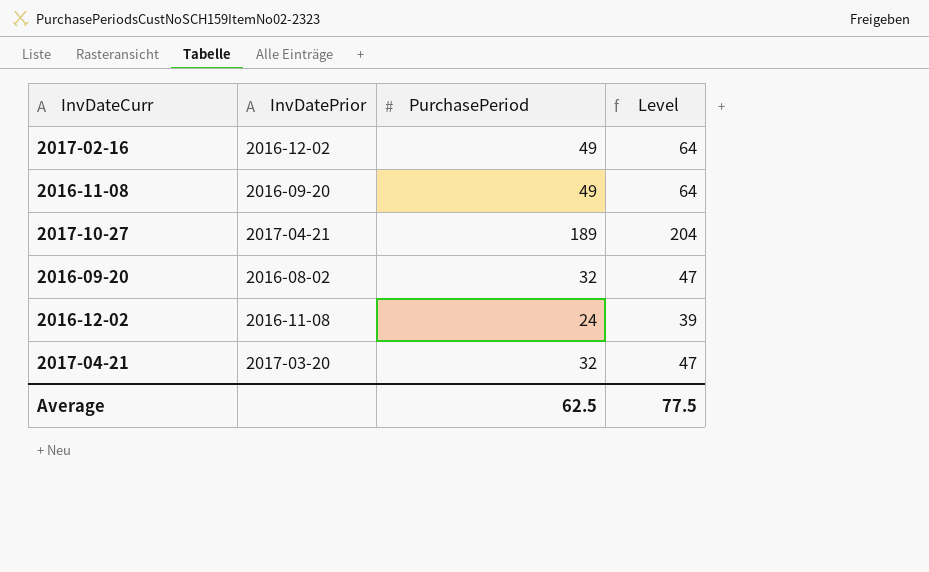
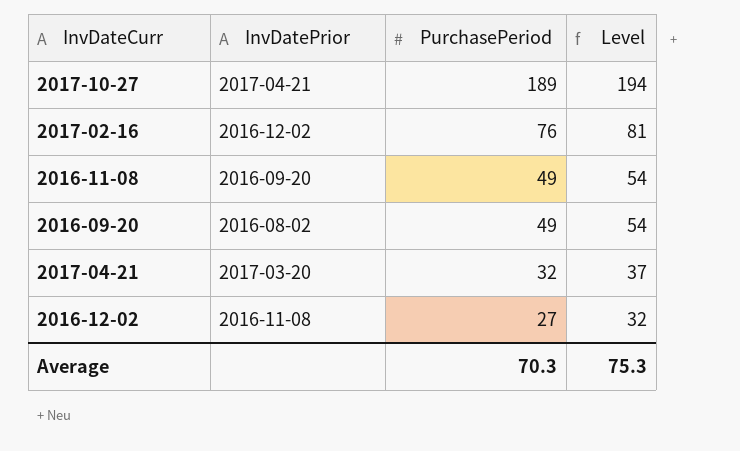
row order: none -> PurchasePeriod descending
column Level | formula: [PurchasePeriod] + 15 -> [PurchasePeriod] + 5
2017-02-16 | PurchasePeriod: 49 -> 76
2016-09-20 | PurchasePeriod: 32 -> 49
2016-12-02 | PurchasePeriod: 24 -> 27
Average | PurchasePeriod: 62.5 -> 70.3
Average | Level: 77.5 -> 75.3

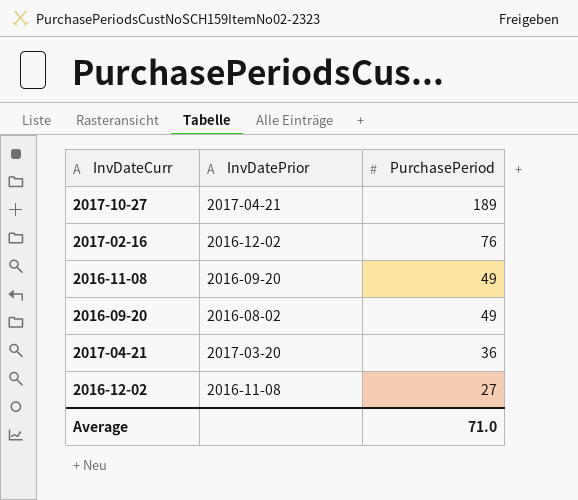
column Level | formula: [PurchasePeriod] + 5 -> none
2017-04-21 | PurchasePeriod: 32 -> 36
Average | PurchasePeriod: 70.3 -> 71.0

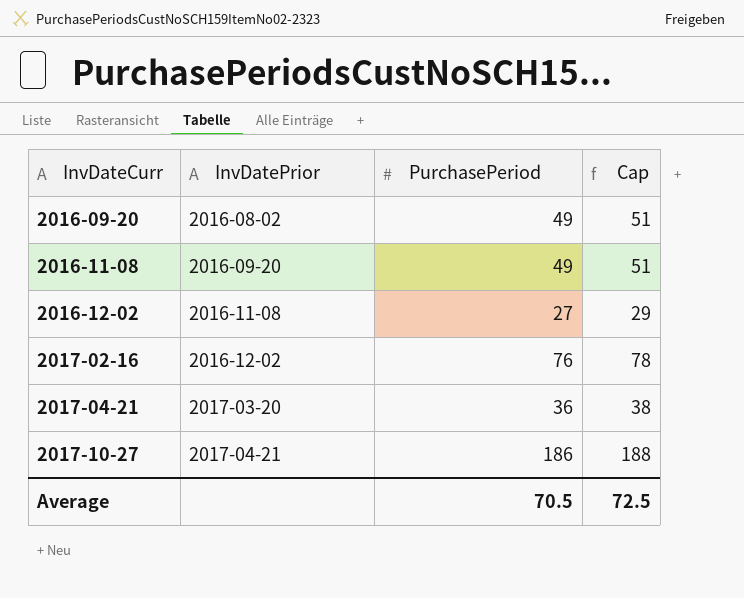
row order: PurchasePeriod descending -> InvDateCurr ascending
column Cap | formula: none -> [PurchasePeriod] + 2
2017-10-27 | PurchasePeriod: 189 -> 186
Average | PurchasePeriod: 71.0 -> 70.5

